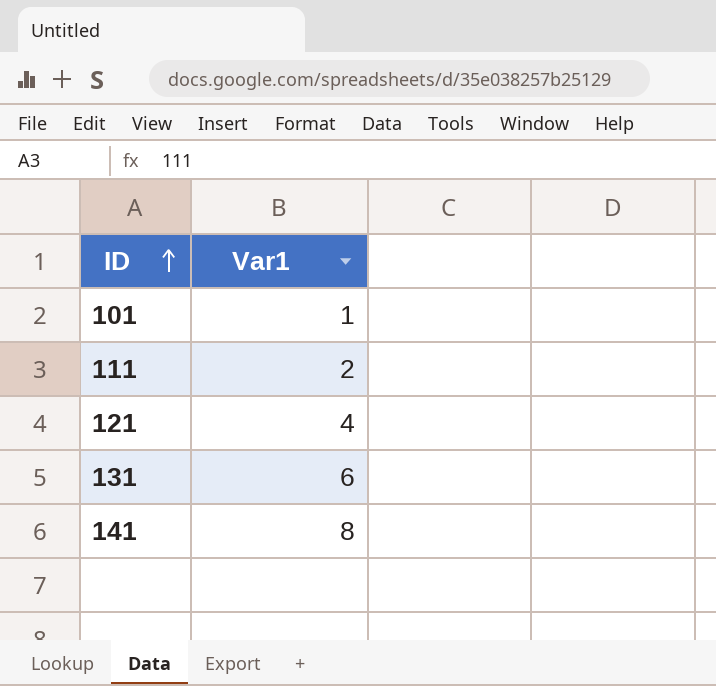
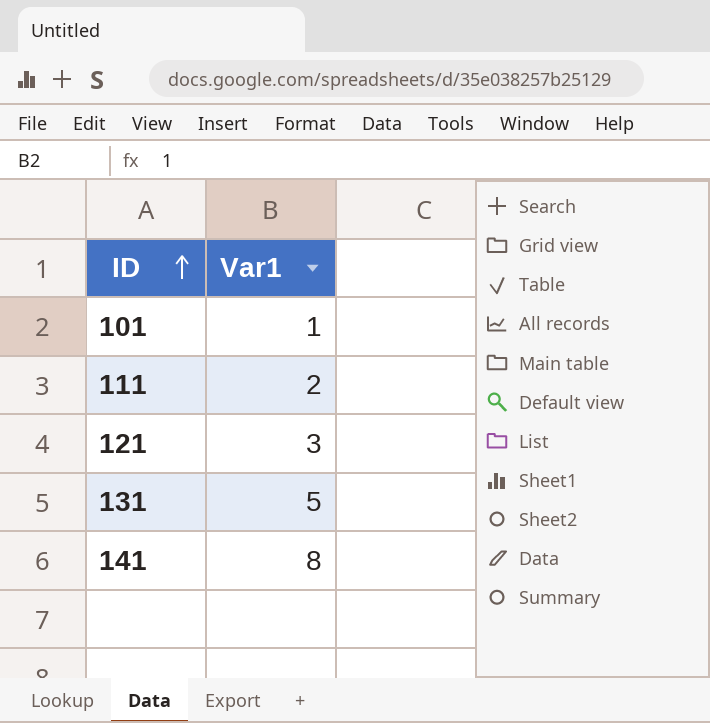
121 | Var1: 4 -> 3
131 | Var1: 6 -> 5

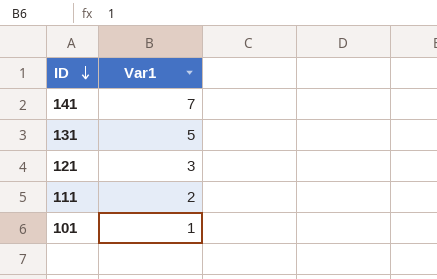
row order: ID ascending -> ID descending
141 | Var1: 8 -> 7

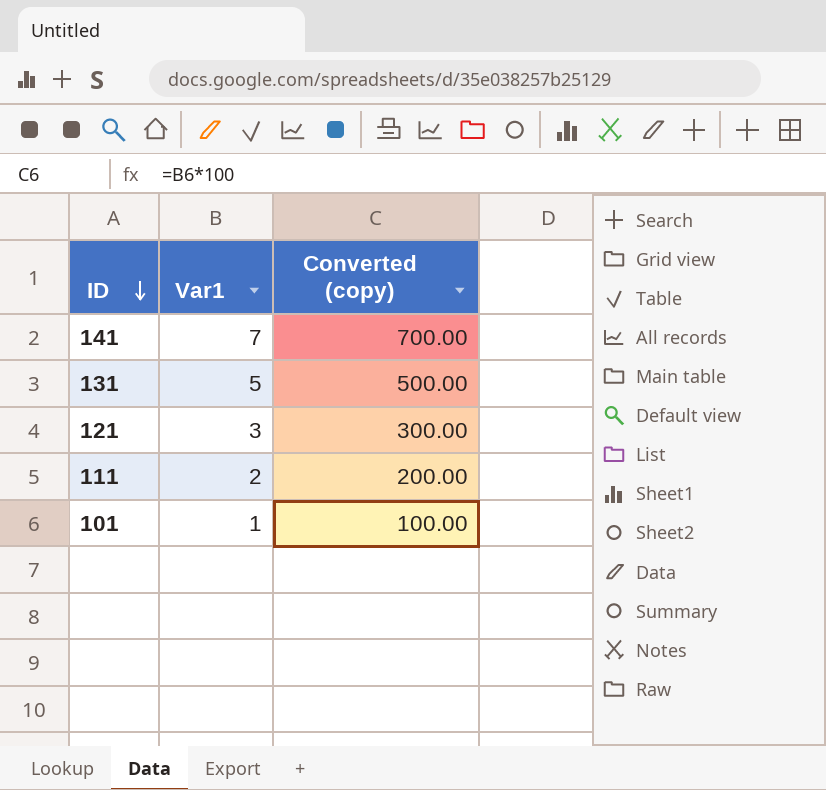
column Converted (copy) | formula: none -> [Var1] * 100

